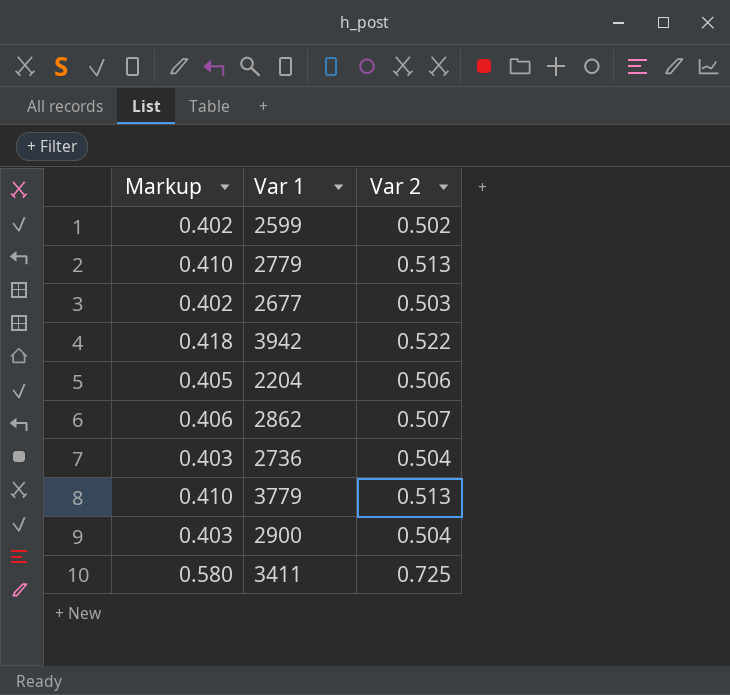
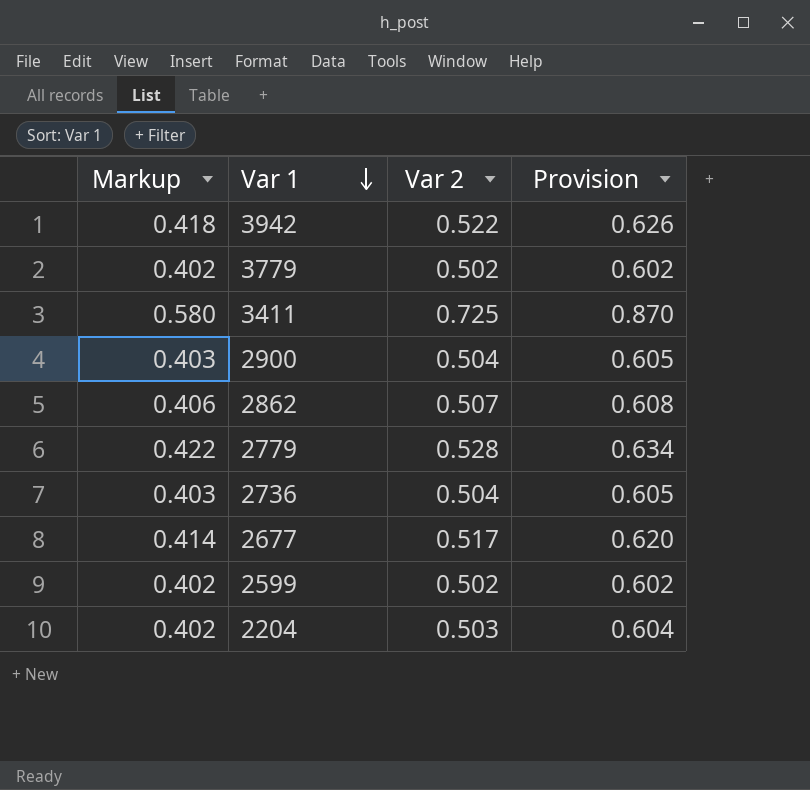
row order: none -> Var 1 descending
column Provision | formula: none -> [Var 2] * 1.2
3779 | Markup: 0.410 -> 0.402
3779 | Var 2: 0.513 -> 0.502
2779 | Markup: 0.410 -> 0.422
2779 | Var 2: 0.513 -> 0.528
2677 | Markup: 0.402 -> 0.414
2677 | Var 2: 0.503 -> 0.517
2204 | Markup: 0.405 -> 0.402
2204 | Var 2: 0.506 -> 0.503

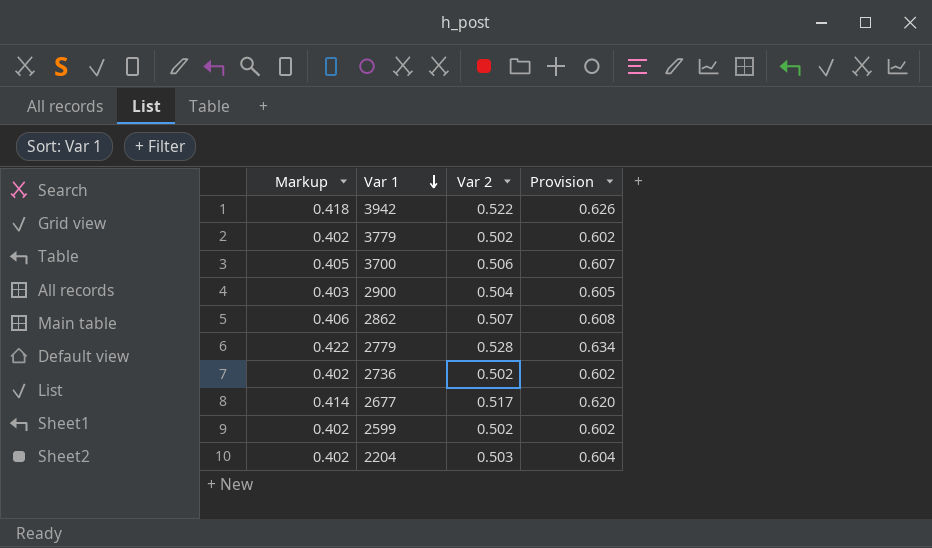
row 3411: 0.580 | 0.725 | 0.870 -> none
row 3700: none -> 0.405 | 0.506 | 0.607
2736 | Markup: 0.403 -> 0.402
2736 | Var 2: 0.504 -> 0.502
2736 | Provision: 0.605 -> 0.602

